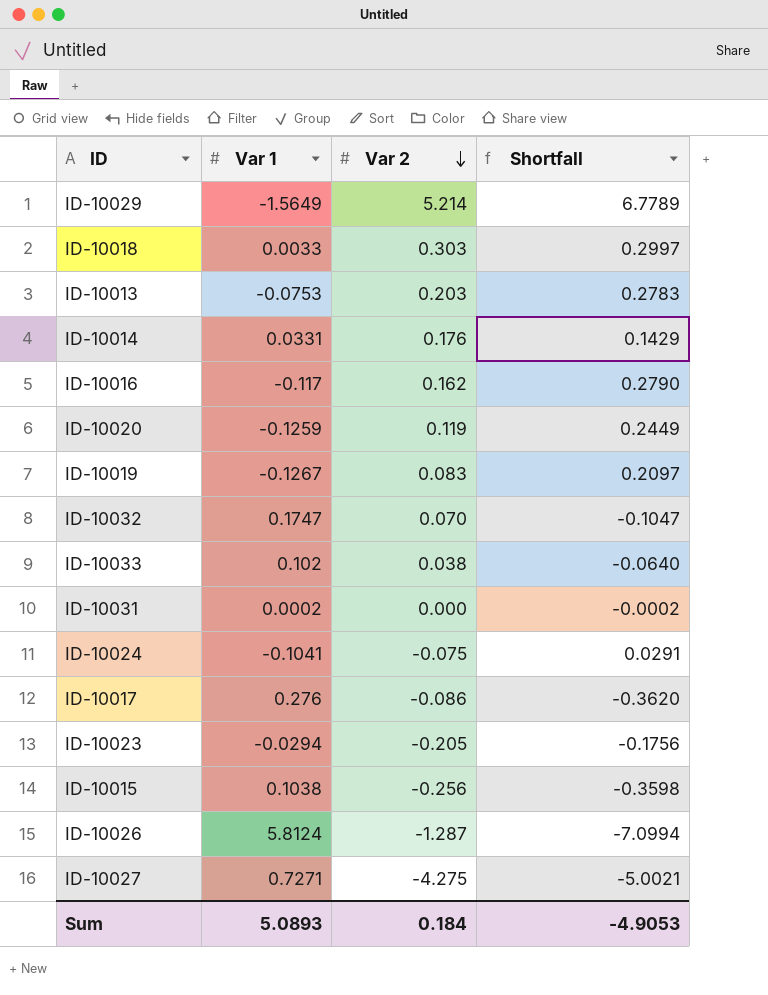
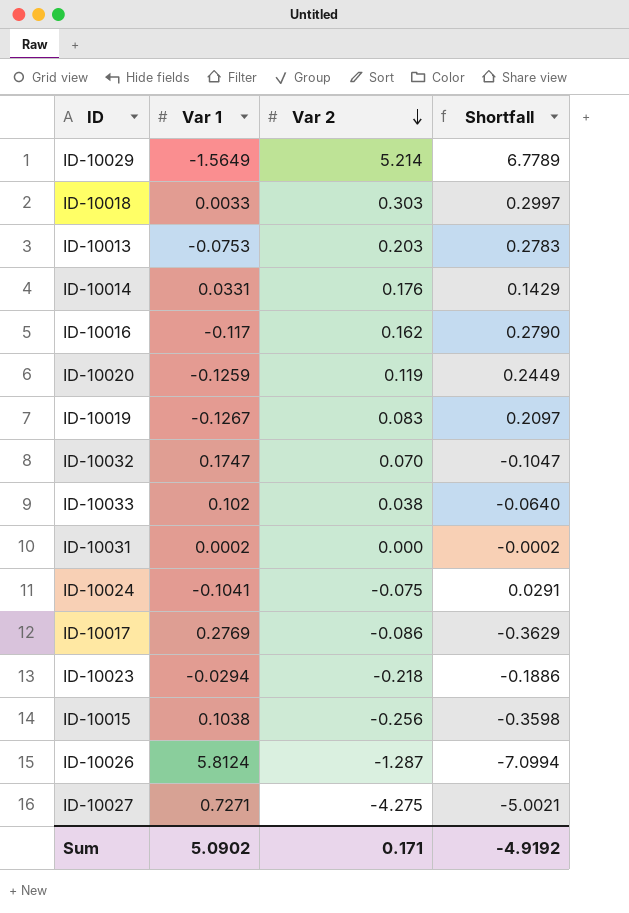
ID-10017 | Var 1: 0.276 -> 0.2769
ID-10017 | Shortfall: -0.3620 -> -0.3629
ID-10023 | Var 2: -0.205 -> -0.218
ID-10023 | Shortfall: -0.1756 -> -0.1886
Sum | Var 1: 5.0893 -> 5.0902
Sum | Var 2: 0.184 -> 0.171
Sum | Shortfall: -4.9053 -> -4.9192

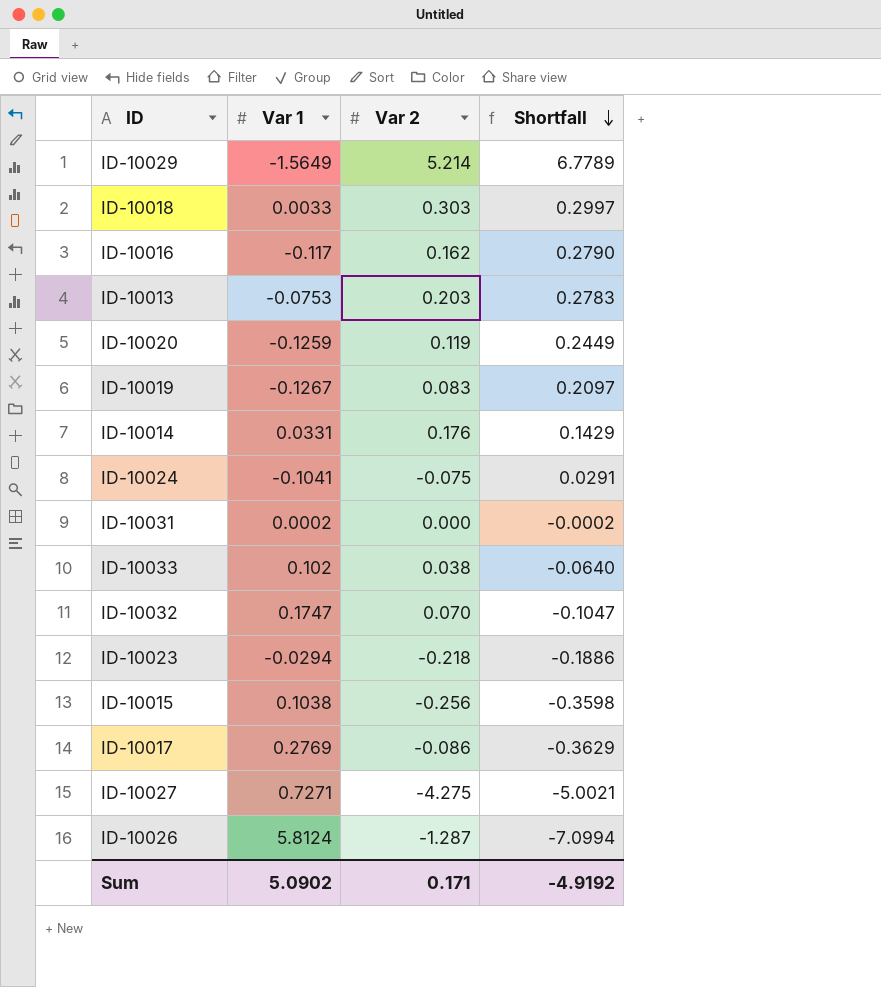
row order: Var 2 descending -> Shortfall descending

